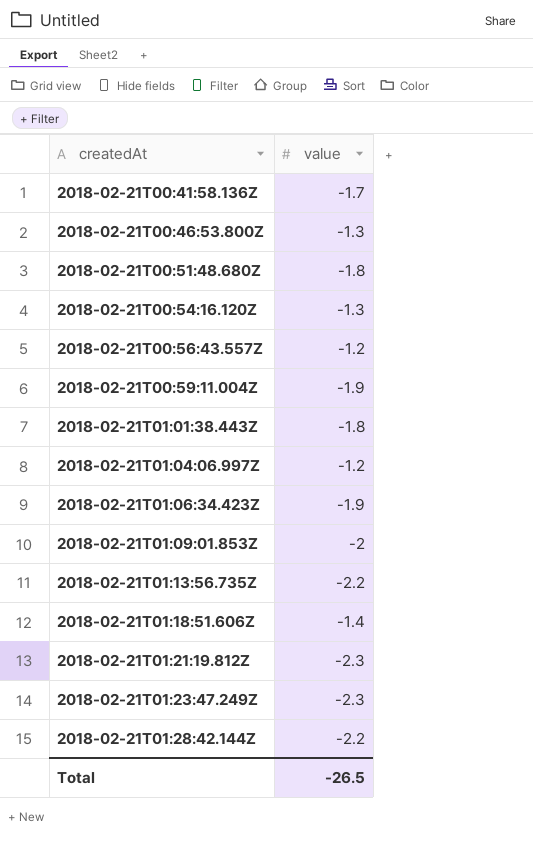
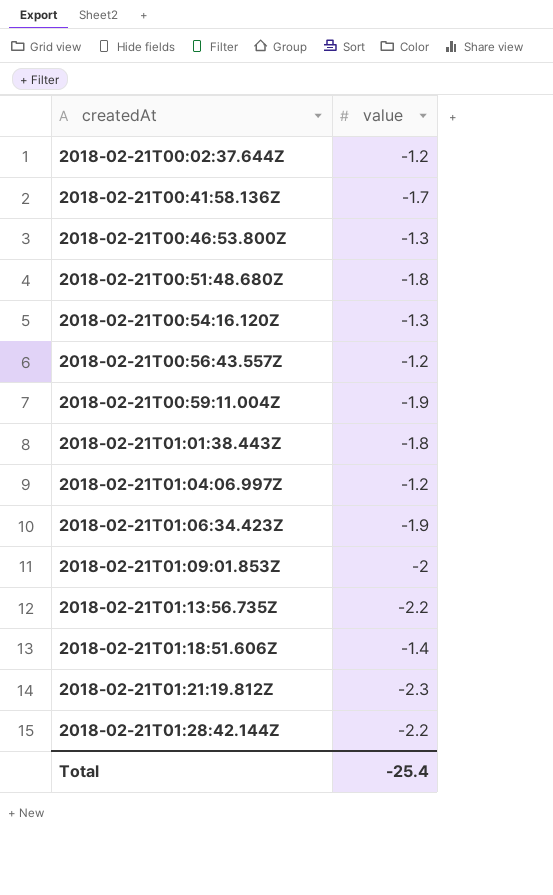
row 2018-02-21T01:23:47.249Z: -2.3 -> none
row 2018-02-21T00:02:37.644Z: none -> -1.2
Total | value: -26.5 -> -25.4

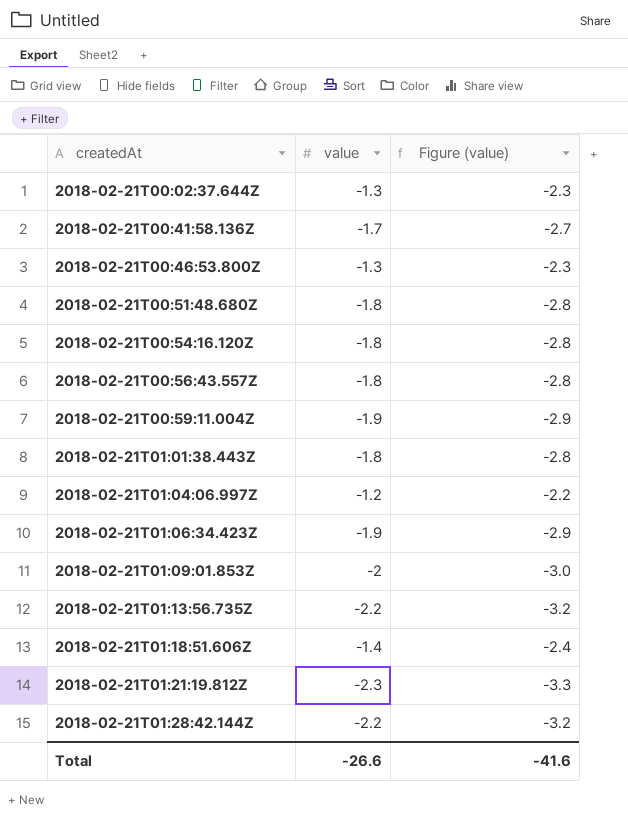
column Figure (value) | formula: none -> [value] - 1
2018-02-21T00:02:37.644Z | value: -1.2 -> -1.3
2018-02-21T00:54:16.120Z | value: -1.3 -> -1.8
2018-02-21T00:56:43.557Z | value: -1.2 -> -1.8
Total | value: -25.4 -> -26.6

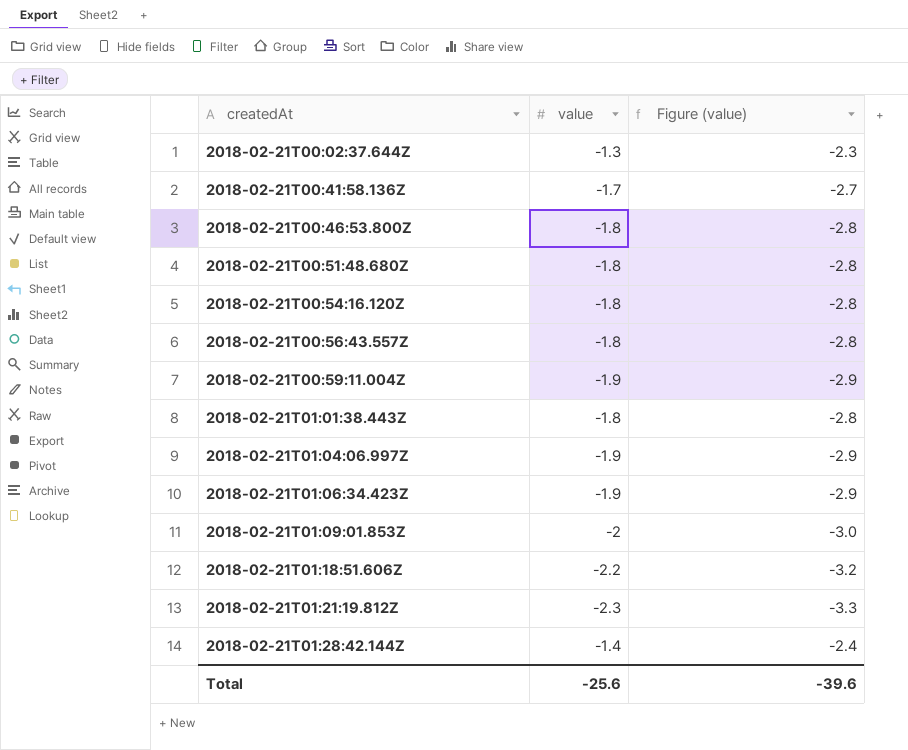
row 2018-02-21T01:13:56.735Z: -2.2 | -3.2 -> none
2018-02-21T00:46:53.800Z | value: -1.3 -> -1.8
2018-02-21T00:46:53.800Z | Figure (value): -2.3 -> -2.8
2018-02-21T01:04:06.997Z | value: -1.2 -> -1.9
2018-02-21T01:04:06.997Z | Figure (value): -2.2 -> -2.9
2018-02-21T01:18:51.606Z | value: -1.4 -> -2.2
2018-02-21T01:18:51.606Z | Figure (value): -2.4 -> -3.2
2018-02-21T01:28:42.144Z | value: -2.2 -> -1.4
2018-02-21T01:28:42.144Z | Figure (value): -3.2 -> -2.4
Total | value: -26.6 -> -25.6
Total | Figure (value): -41.6 -> -39.6

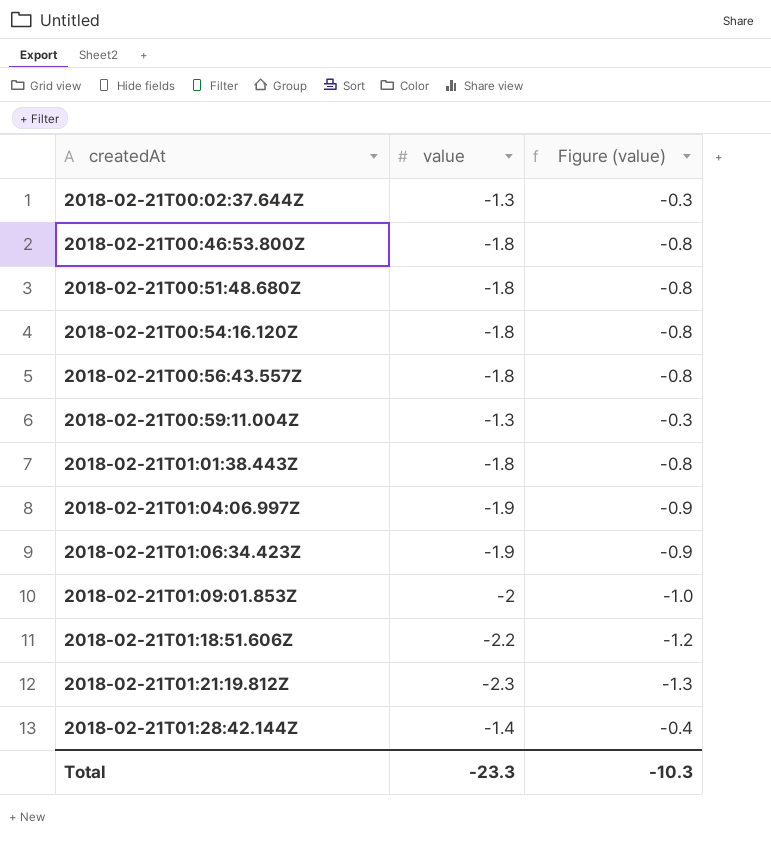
column Figure (value) | formula: [value] - 1 -> [value] + 1
row 2018-02-21T00:41:58.136Z: -1.7 | -2.7 -> none
2018-02-21T00:59:11.004Z | value: -1.9 -> -1.3
Total | value: -25.6 -> -23.3
Total | Figure (value): -39.6 -> -10.3

